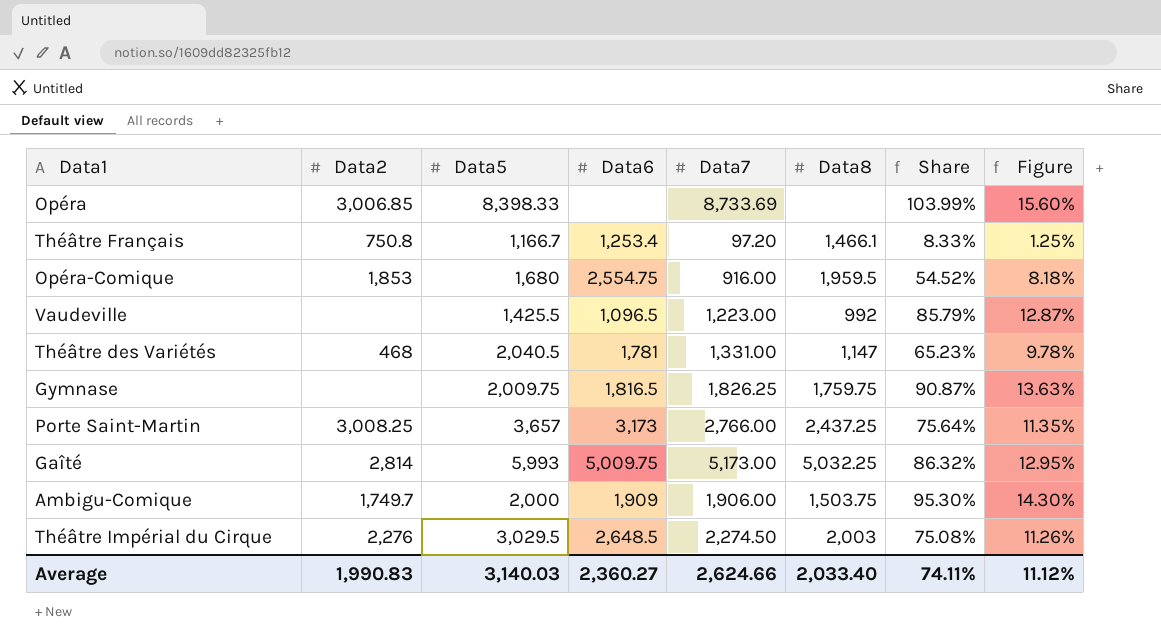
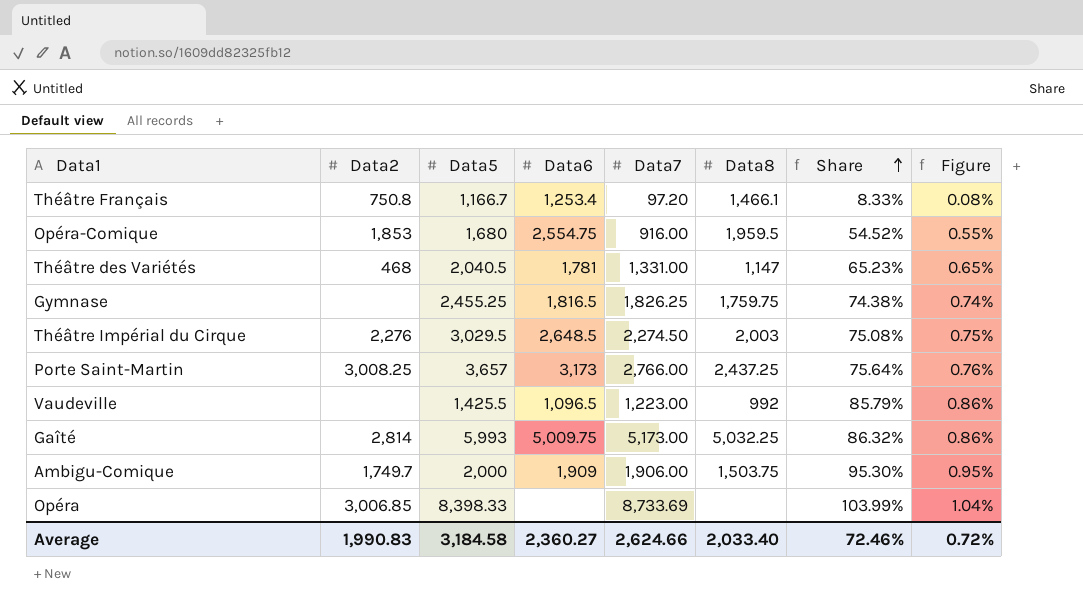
row order: none -> Share ascending
column Figure | formula: [Share] * 0.15 -> [Share] * 0.01
Gymnase | Data5: 2,009.75 -> 2,455.25
Gymnase | Share: 90.87% -> 74.38%
Average | Data5: 3,140.03 -> 3,184.58
Average | Share: 74.11% -> 72.46%
Average | Figure: 11.12% -> 0.72%

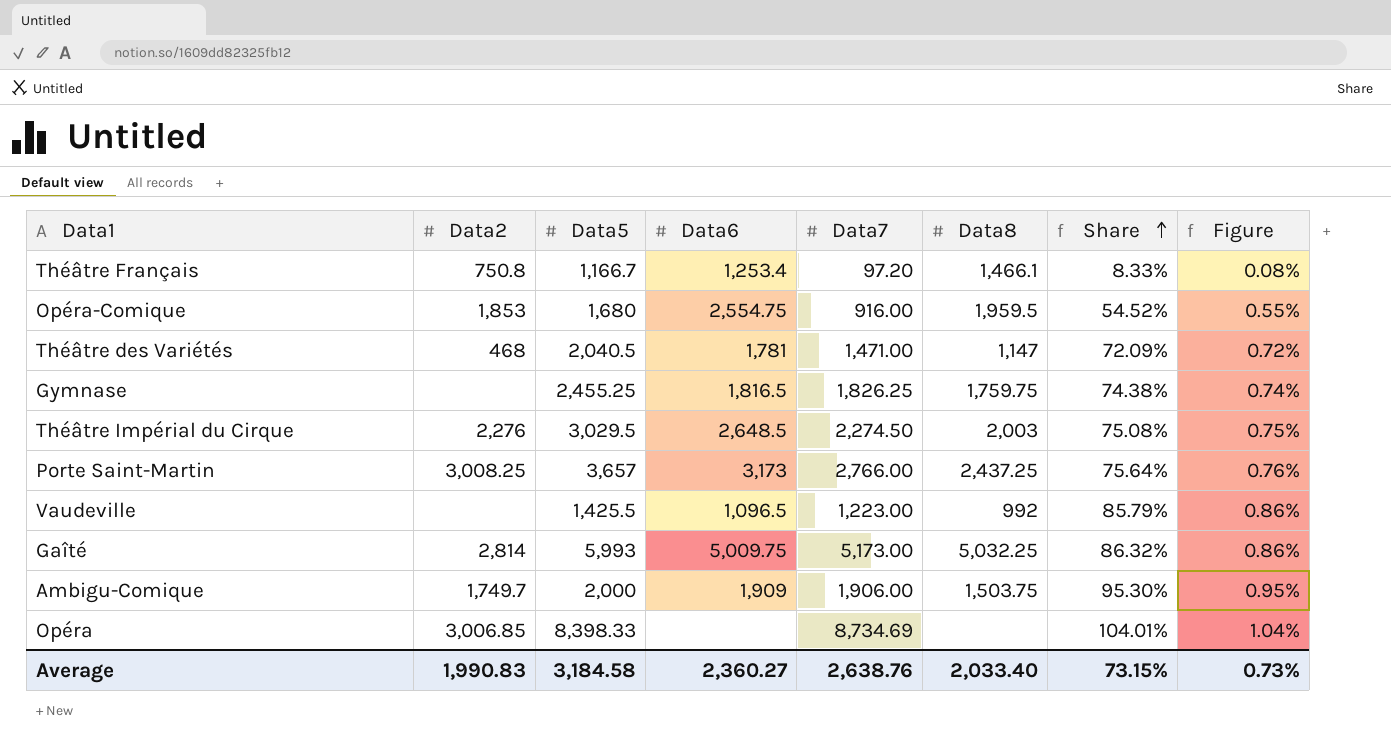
Théâtre des Variétés | Data7: 1,331.00 -> 1,471.00
Théâtre des Variétés | Share: 65.23% -> 72.09%
Théâtre des Variétés | Figure: 0.65% -> 0.72%
Opéra | Data7: 8,733.69 -> 8,734.69
Opéra | Share: 103.99% -> 104.01%
Average | Data7: 2,624.66 -> 2,638.76
Average | Share: 72.46% -> 73.15%
Average | Figure: 0.72% -> 0.73%

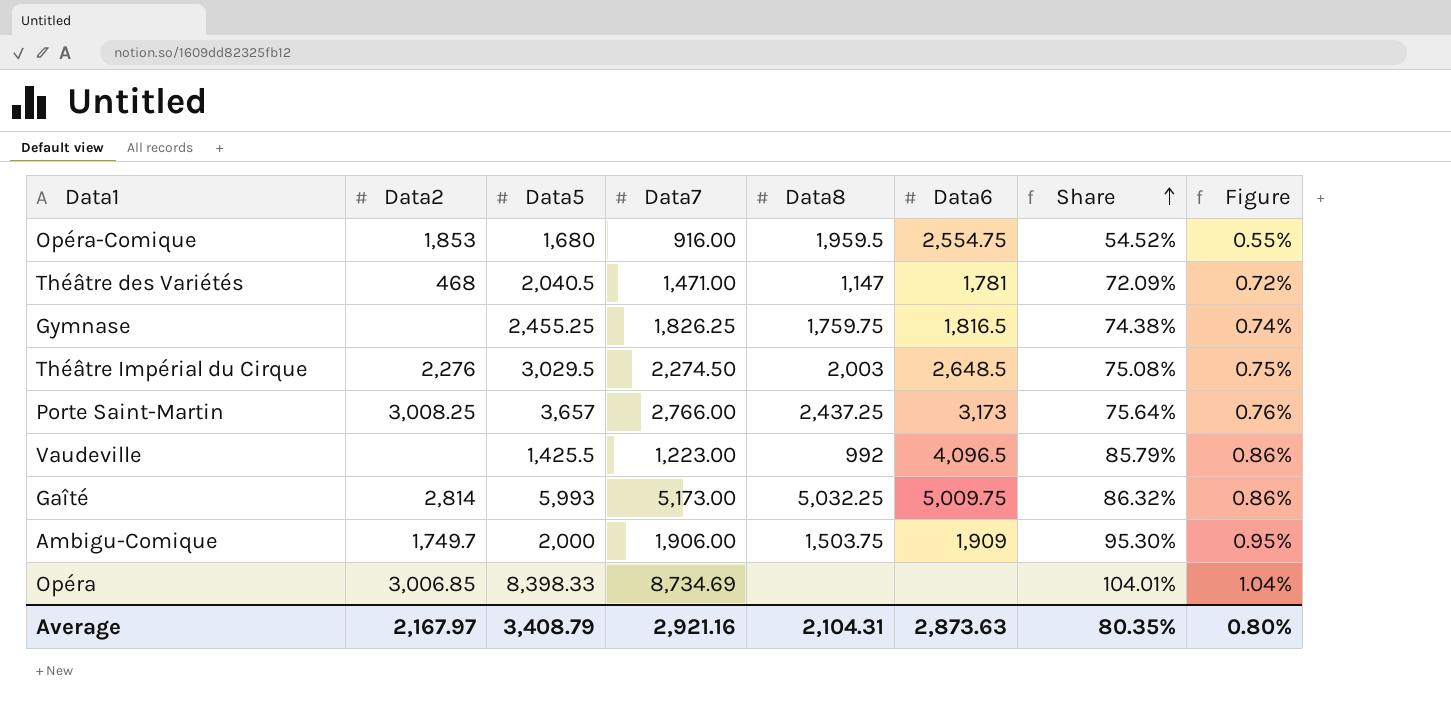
column Data6 | position: 4 -> 6
row Théâtre Français: 750.8 | 1,166.7 | 1,253.4 | 97.20 | 1,466.1 | 8.33% | 0.08% -> none
Vaudeville | Data6: 1,096.5 -> 4,096.5
Average | Data2: 1,990.83 -> 2,167.97
Average | Data5: 3,184.58 -> 3,408.79
Average | Data7: 2,638.76 -> 2,921.16
Average | Data8: 2,033.40 -> 2,104.31
Average | Data6: 2,360.27 -> 2,873.63
Average | Share: 73.15% -> 80.35%
Average | Figure: 0.73% -> 0.80%

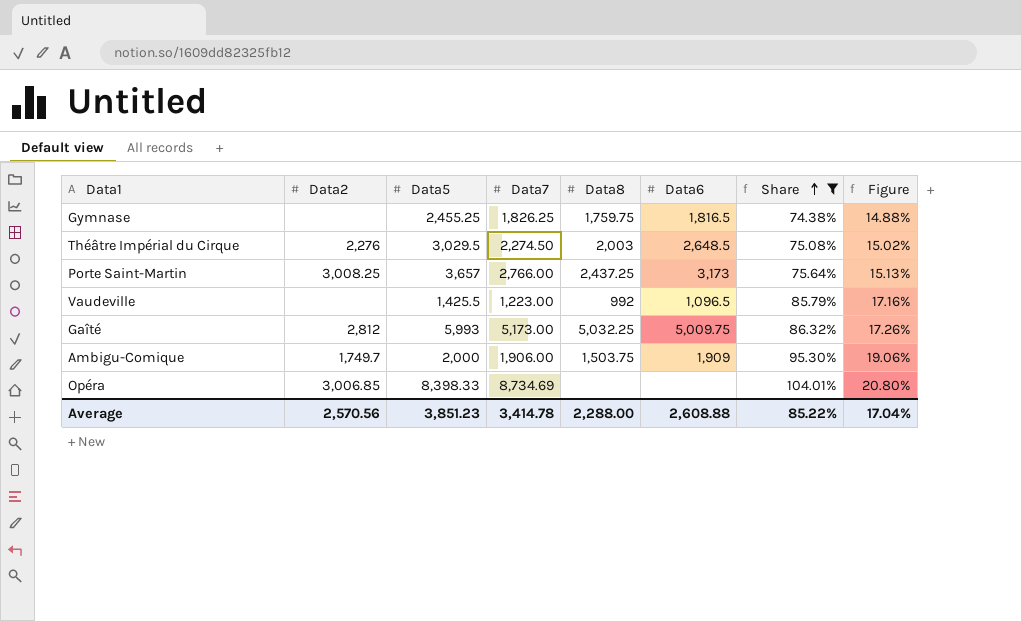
filter: none -> Share >= 74.38%
column Figure | formula: [Share] * 0.01 -> [Share] * 0.2
Vaudeville | Data6: 4,096.5 -> 1,096.5
Gaîté | Data2: 2,814 -> 2,812
Average | Data2: 2,167.97 -> 2,570.56
Average | Data5: 3,408.79 -> 3,851.23
Average | Data7: 2,921.16 -> 3,414.78
Average | Data8: 2,104.31 -> 2,288.00
Average | Data6: 2,873.63 -> 2,608.88
Average | Share: 80.35% -> 85.22%
Average | Figure: 0.80% -> 17.04%

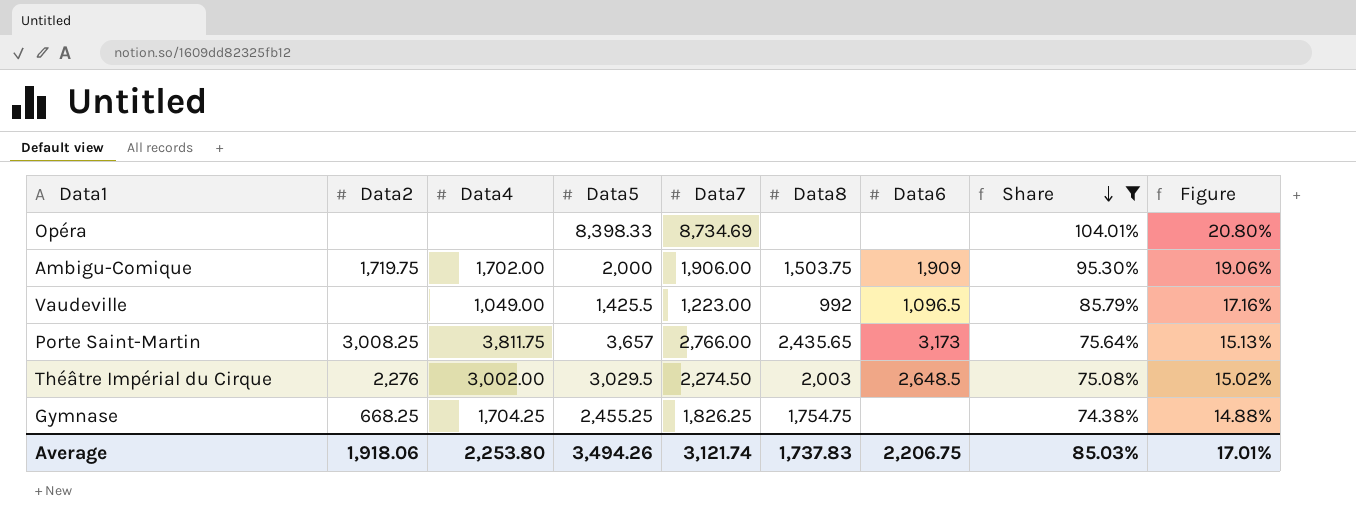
row order: Share ascending -> Share descending
column Data4 | position: none -> 3
row Gaîté: 2,812 | 5,993 | 5,173.00 | 5,032.25 | 5,009.75 | 86.32% | 17.26% -> none
Opéra | Data2: 3,006.85 -> none
Ambigu-Comique | Data2: 1,749.7 -> 1,719.75
Porte Saint-Martin | Data8: 2,437.25 -> 2,435.65
Gymnase | Data2: none -> 668.25
Gymnase | Data8: 1,759.75 -> 1,754.75
Gymnase | Data6: 1,816.5 -> none
Average | Data2: 2,570.56 -> 1,918.06
Average | Data5: 3,851.23 -> 3,494.26
Average | Data7: 3,414.78 -> 3,121.74
Average | Data8: 2,288.00 -> 1,737.83
Average | Data6: 2,608.88 -> 2,206.75
Average | Share: 85.22% -> 85.03%
Average | Figure: 17.04% -> 17.01%

